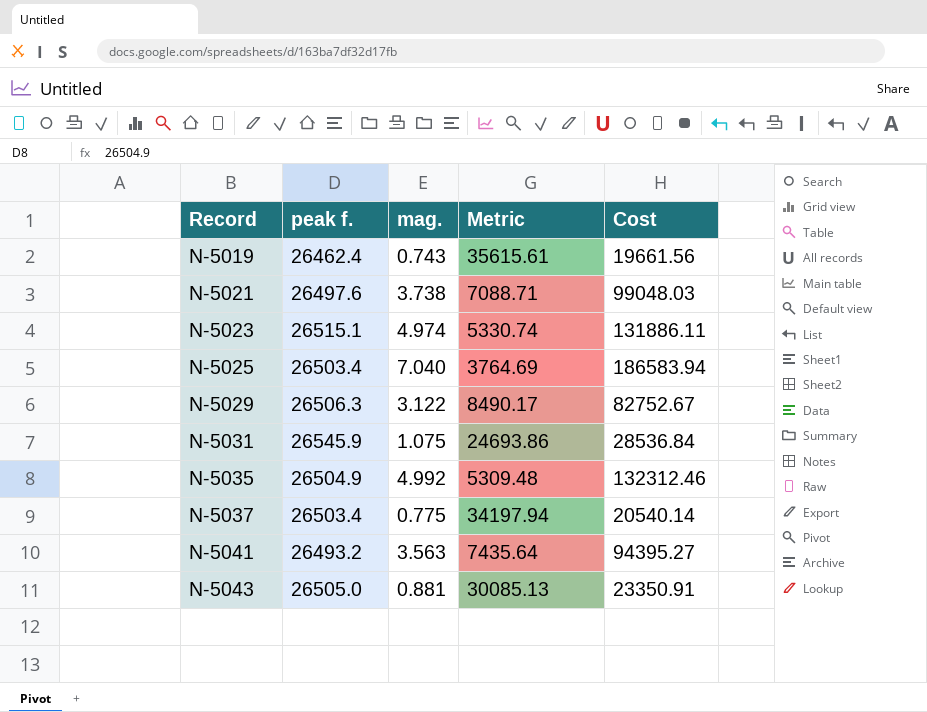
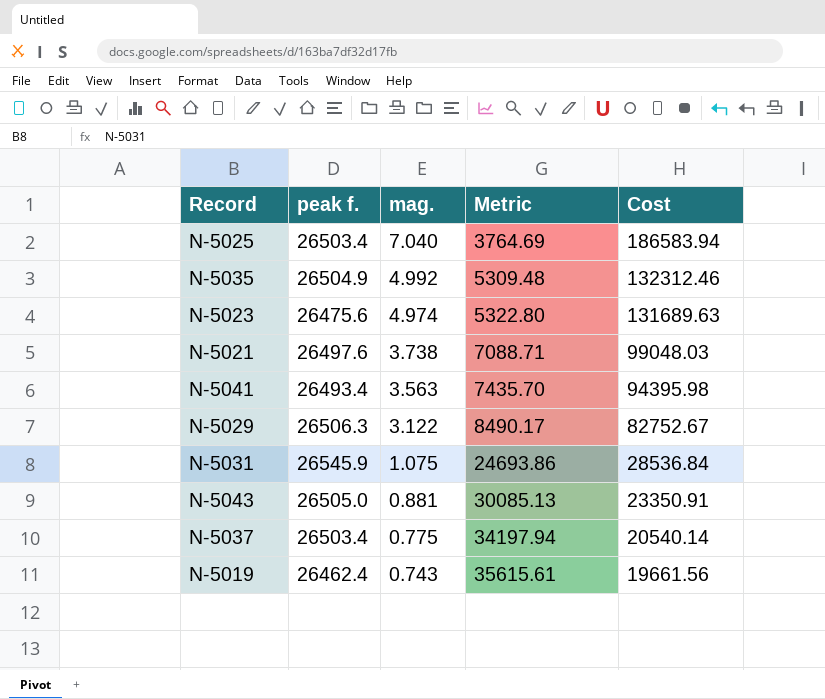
row order: Record ascending -> mag. descending
N-5023 | peak f.: 26515.1 -> 26475.6
N-5023 | Metric: 5330.74 -> 5322.80
N-5023 | Cost: 131886.11 -> 131689.63
N-5041 | peak f.: 26493.2 -> 26493.4
N-5041 | Metric: 7435.64 -> 7435.70
N-5041 | Cost: 94395.27 -> 94395.98

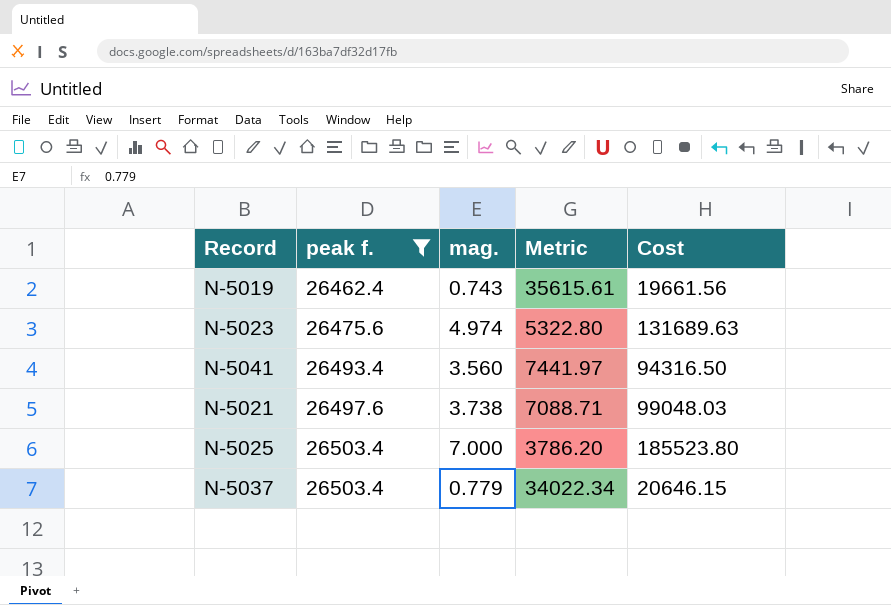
filter: none -> peak f. <= 26503.4
row order: mag. descending -> peak f. ascending
N-5041 | mag.: 3.563 -> 3.560
N-5041 | Metric: 7435.70 -> 7441.97
N-5041 | Cost: 94395.98 -> 94316.50
N-5025 | mag.: 7.040 -> 7.000
N-5025 | Metric: 3764.69 -> 3786.20
N-5025 | Cost: 186583.94 -> 185523.80
N-5037 | mag.: 0.775 -> 0.779
N-5037 | Metric: 34197.94 -> 34022.34
N-5037 | Cost: 20540.14 -> 20646.15

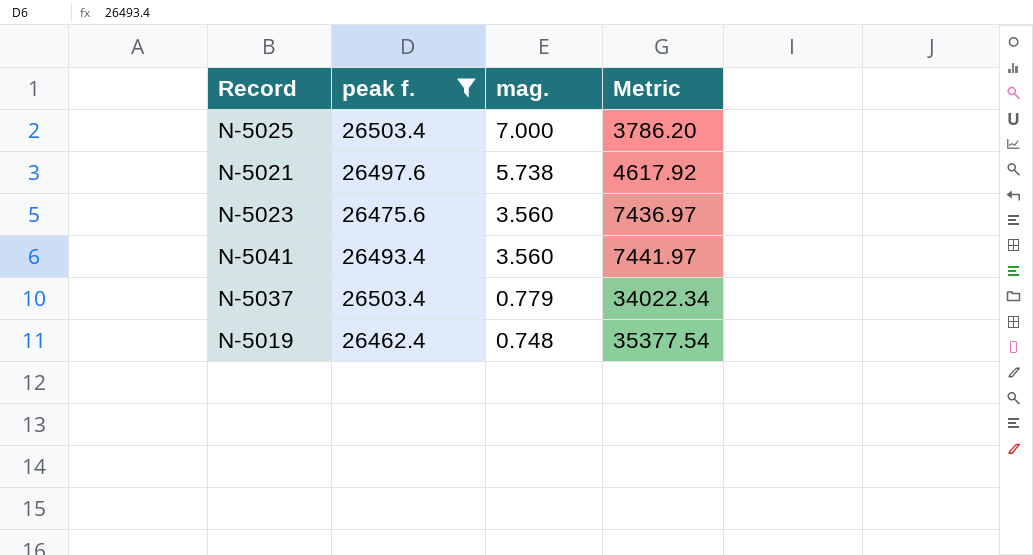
row order: peak f. ascending -> mag. descending
column Cost | formula: [peak f.] * [mag.] -> none
N-5021 | mag.: 3.738 -> 5.738
N-5021 | Metric: 7088.71 -> 4617.92
N-5023 | mag.: 4.974 -> 3.560
N-5023 | Metric: 5322.80 -> 7436.97
N-5019 | mag.: 0.743 -> 0.748
N-5019 | Metric: 35615.61 -> 35377.54

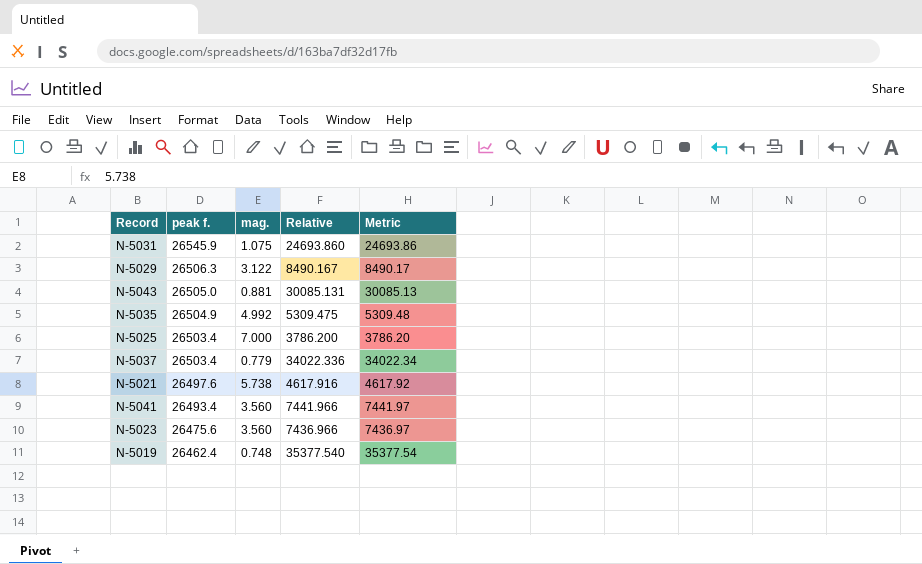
filter: peak f. <= 26503.4 -> none
row order: mag. descending -> peak f. descending
column Relative | formula: none -> [peak f.] / [mag.]

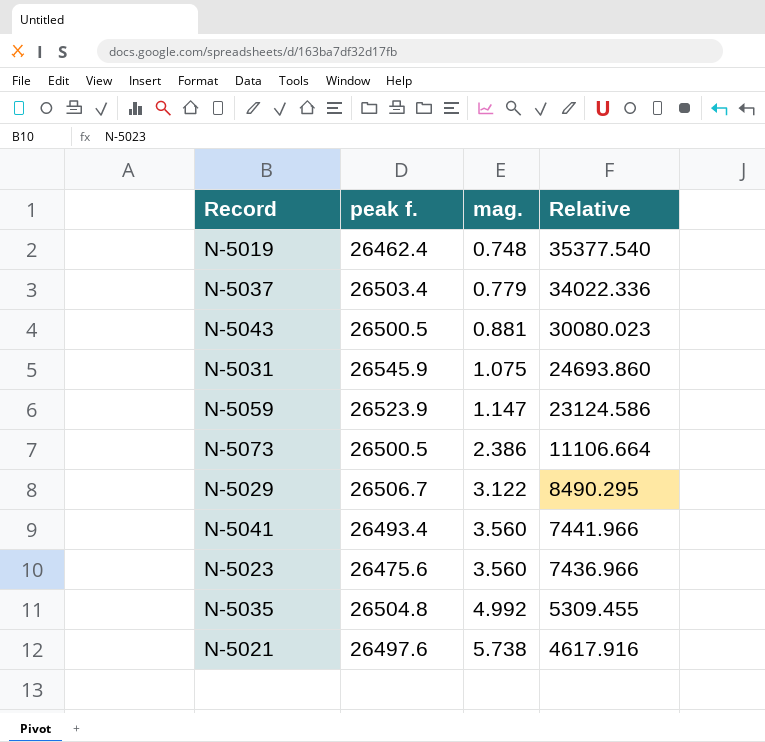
row order: peak f. descending -> mag. ascending
column Metric | formula: [peak f.] / [mag.] -> none
row N-5025: 26503.4 | 7.000 | 3786.200 | 3786.20 -> none
N-5043 | peak f.: 26505.0 -> 26500.5
N-5043 | Relative: 30085.131 -> 30080.023
row N-5059: none -> 26523.9 | 1.147 | 23124.586
row N-5073: none -> 26500.5 | 2.386 | 11106.664
N-5029 | peak f.: 26506.3 -> 26506.7
N-5029 | Relative: 8490.167 -> 8490.295
N-5035 | peak f.: 26504.9 -> 26504.8
N-5035 | Relative: 5309.475 -> 5309.455

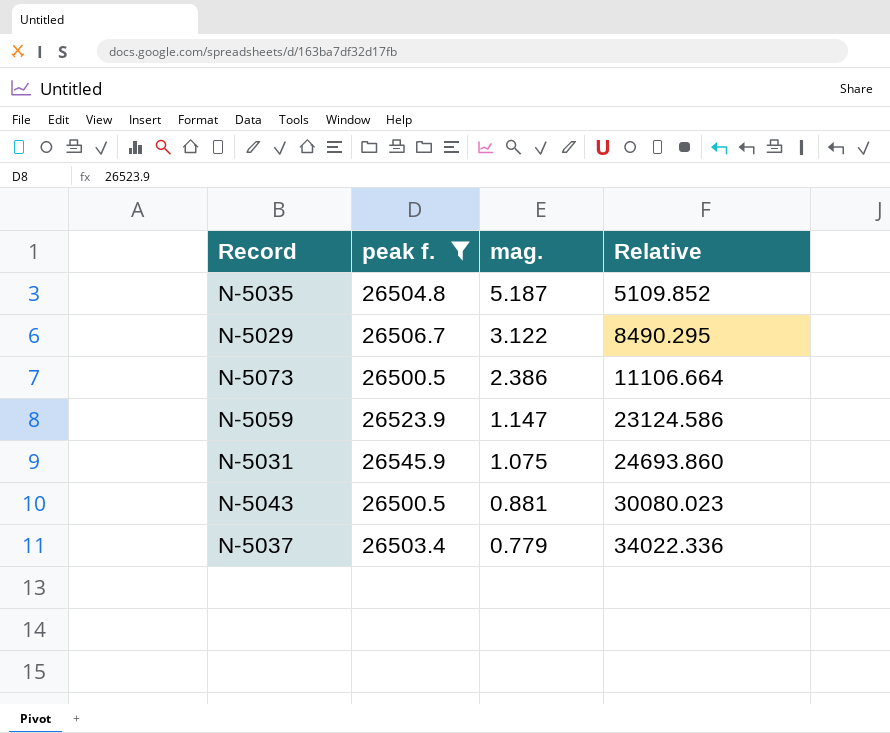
filter: none -> peak f. >= 26500.5
row order: mag. ascending -> mag. descending
N-5035 | mag.: 4.992 -> 5.187
N-5035 | Relative: 5309.455 -> 5109.852

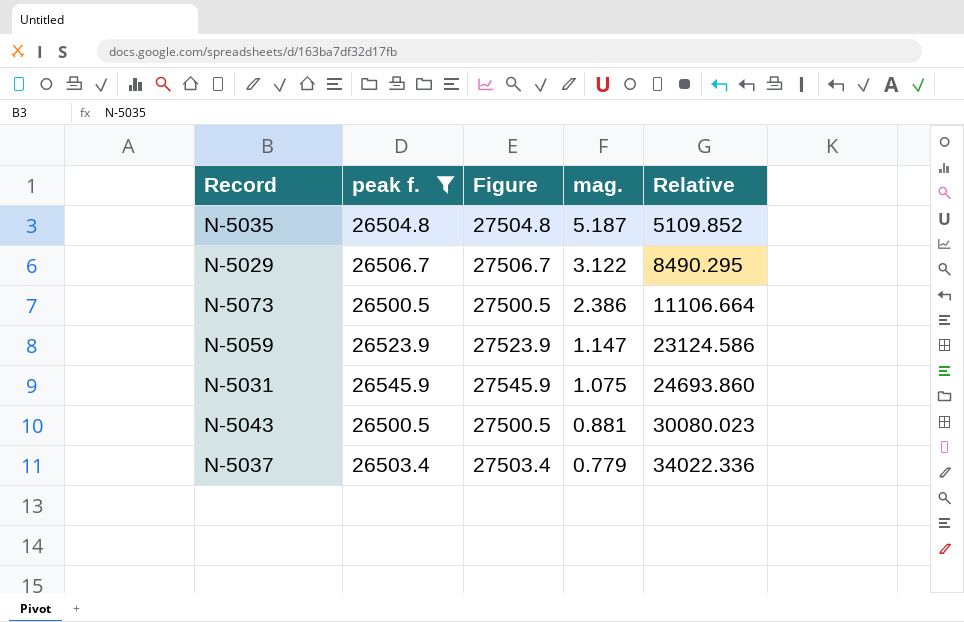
column Figure | formula: none -> [peak f.] + 1000

